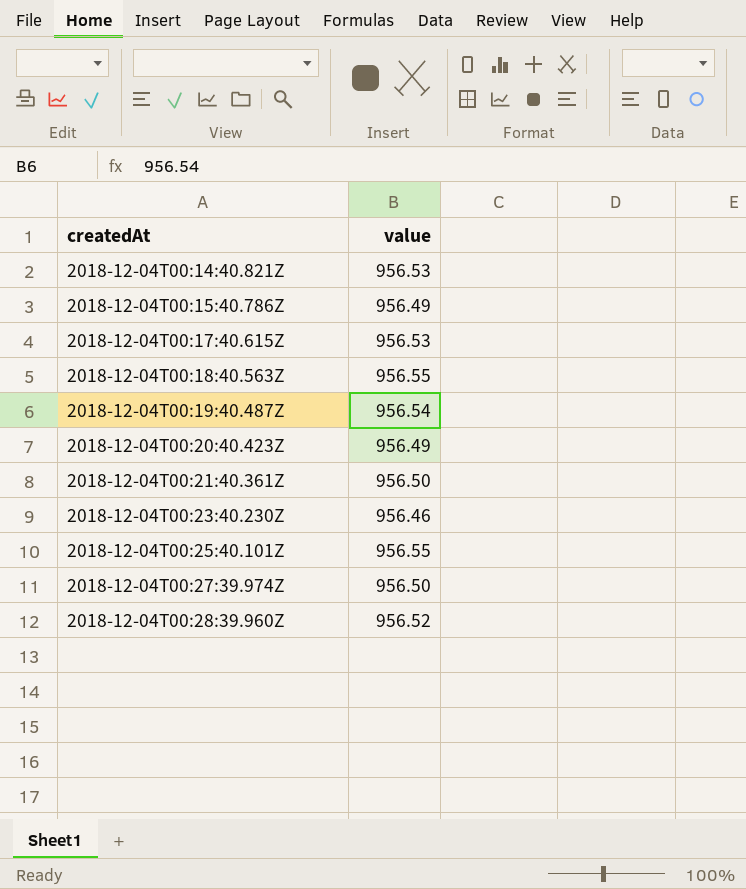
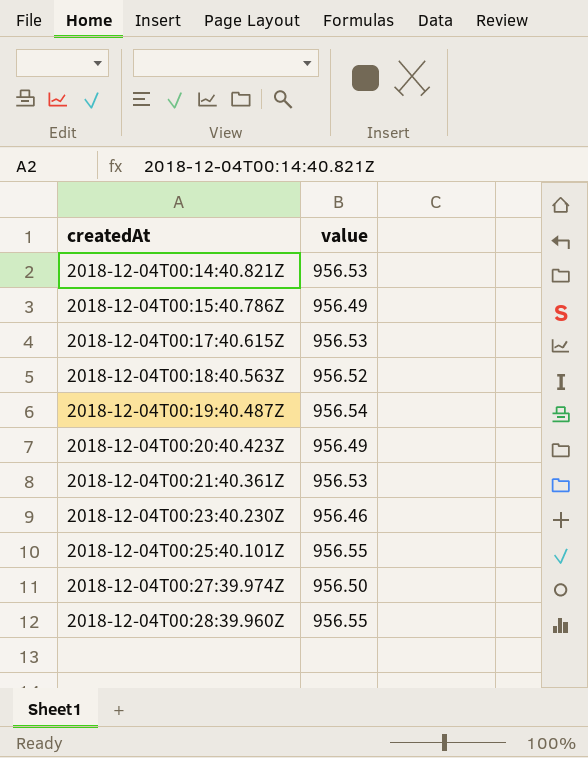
2018-12-04T00:18:40.563Z | value: 956.55 -> 956.52
2018-12-04T00:21:40.361Z | value: 956.50 -> 956.53
2018-12-04T00:28:39.960Z | value: 956.52 -> 956.55

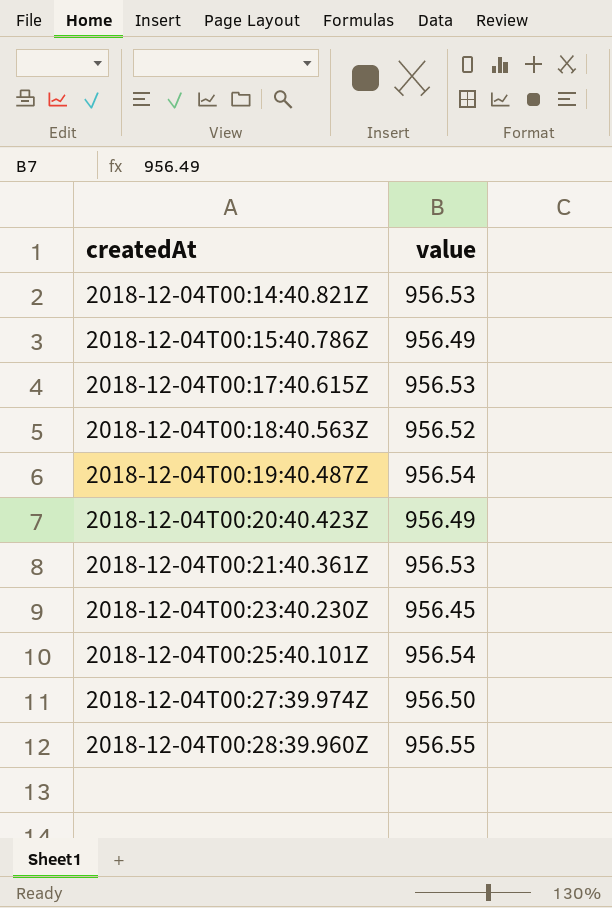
2018-12-04T00:23:40.230Z | value: 956.46 -> 956.45
2018-12-04T00:25:40.101Z | value: 956.55 -> 956.54

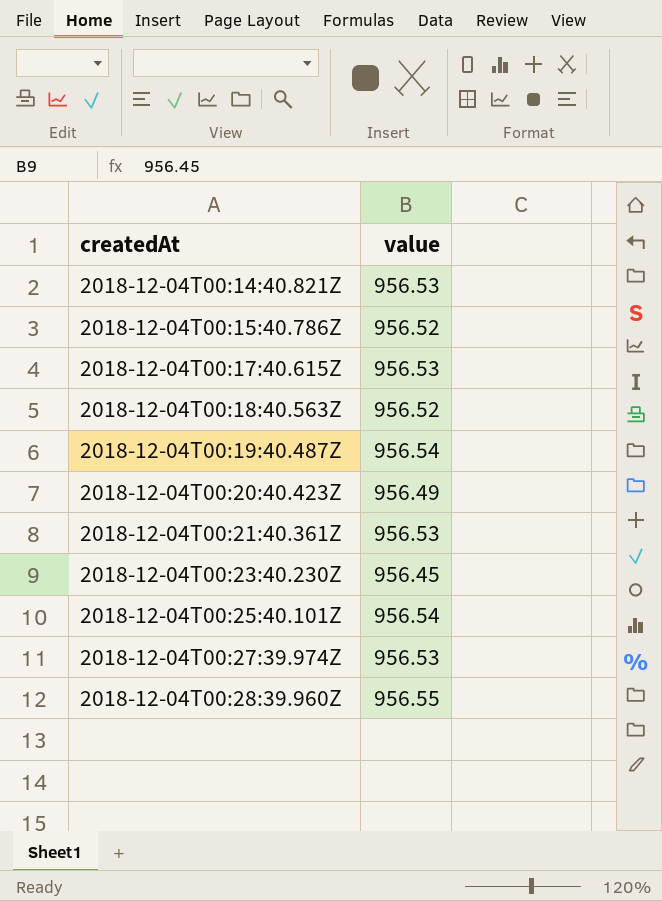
2018-12-04T00:15:40.786Z | value: 956.49 -> 956.52
2018-12-04T00:27:39.974Z | value: 956.50 -> 956.53

